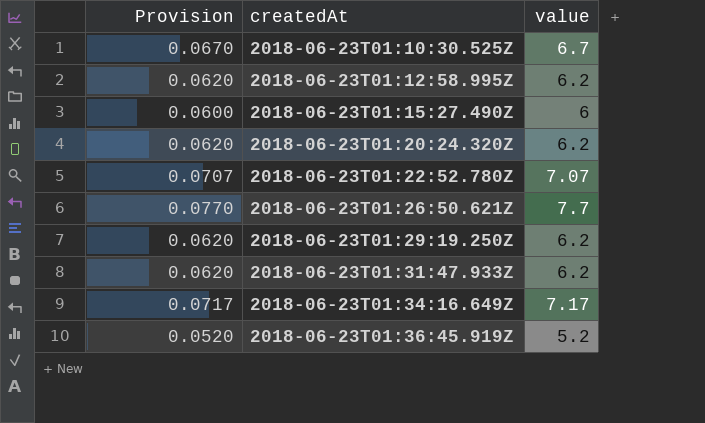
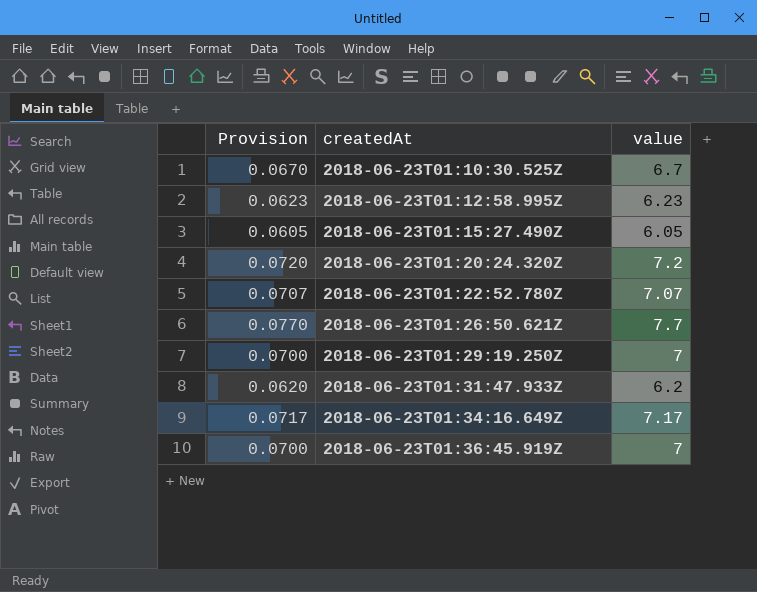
2018-06-23T01:12:58.995Z | Provision: 0.0620 -> 0.0623
2018-06-23T01:12:58.995Z | value: 6.2 -> 6.23
2018-06-23T01:15:27.490Z | Provision: 0.0600 -> 0.0605
2018-06-23T01:15:27.490Z | value: 6 -> 6.05
2018-06-23T01:20:24.320Z | Provision: 0.0620 -> 0.0720
2018-06-23T01:20:24.320Z | value: 6.2 -> 7.2
2018-06-23T01:29:19.250Z | Provision: 0.0620 -> 0.0700
2018-06-23T01:29:19.250Z | value: 6.2 -> 7
2018-06-23T01:36:45.919Z | Provision: 0.0520 -> 0.0700
2018-06-23T01:36:45.919Z | value: 5.2 -> 7

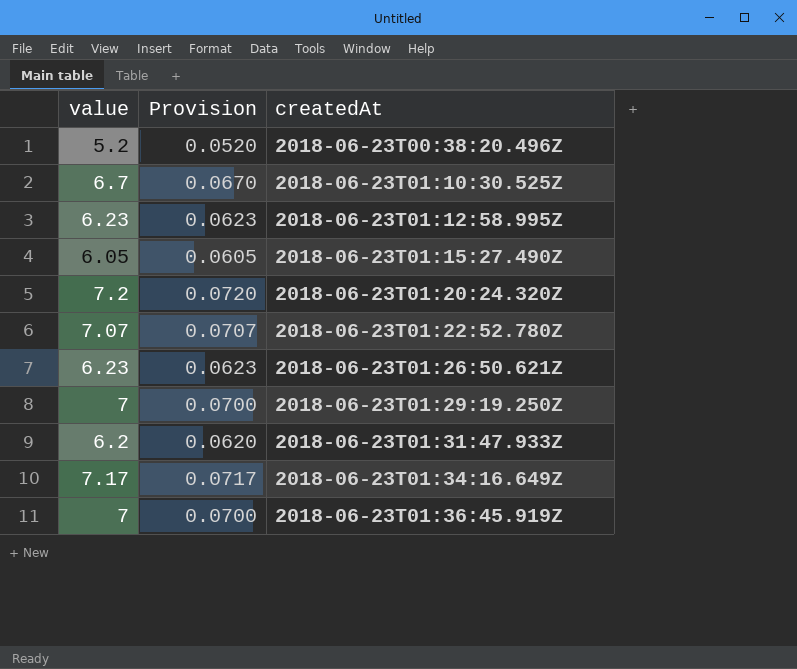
column value | position: 3 -> 1
row 2018-06-23T00:38:20.496Z: none -> 5.2 | 0.0520
2018-06-23T01:26:50.621Z | value: 7.7 -> 6.23
2018-06-23T01:26:50.621Z | Provision: 0.0770 -> 0.0623

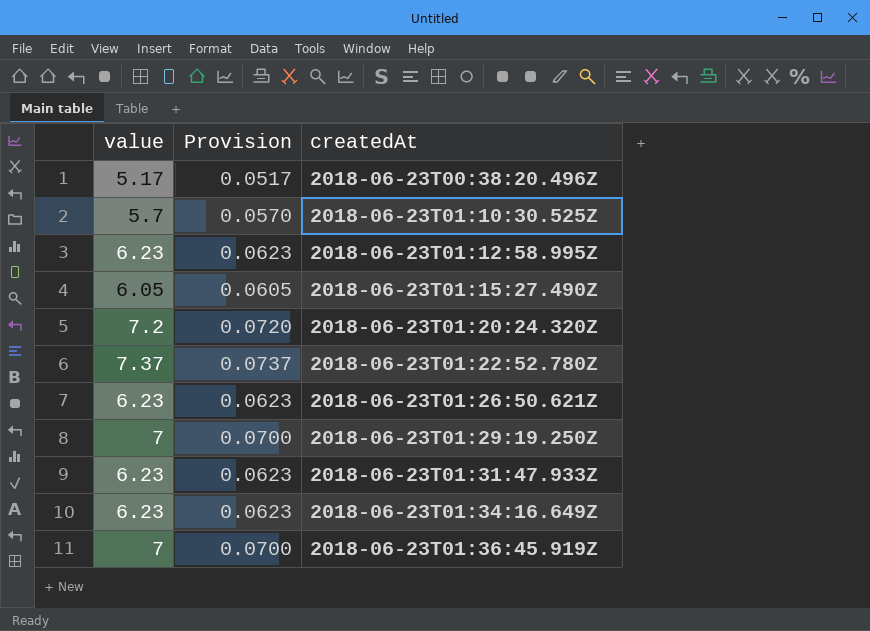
2018-06-23T00:38:20.496Z | value: 5.2 -> 5.17
2018-06-23T00:38:20.496Z | Provision: 0.0520 -> 0.0517
2018-06-23T01:10:30.525Z | value: 6.7 -> 5.7
2018-06-23T01:10:30.525Z | Provision: 0.0670 -> 0.0570
2018-06-23T01:22:52.780Z | value: 7.07 -> 7.37
2018-06-23T01:22:52.780Z | Provision: 0.0707 -> 0.0737
2018-06-23T01:31:47.933Z | value: 6.2 -> 6.23
2018-06-23T01:31:47.933Z | Provision: 0.0620 -> 0.0623
2018-06-23T01:34:16.649Z | value: 7.17 -> 6.23
2018-06-23T01:34:16.649Z | Provision: 0.0717 -> 0.0623

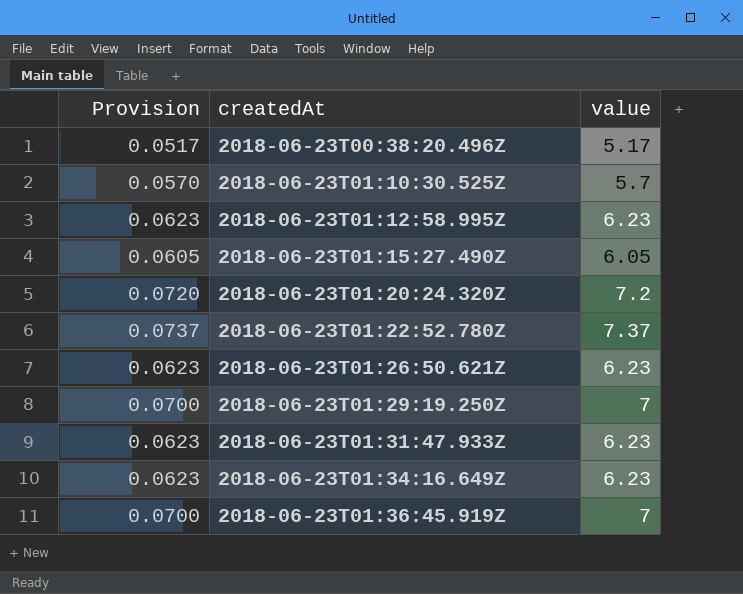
column value | position: 1 -> 3

